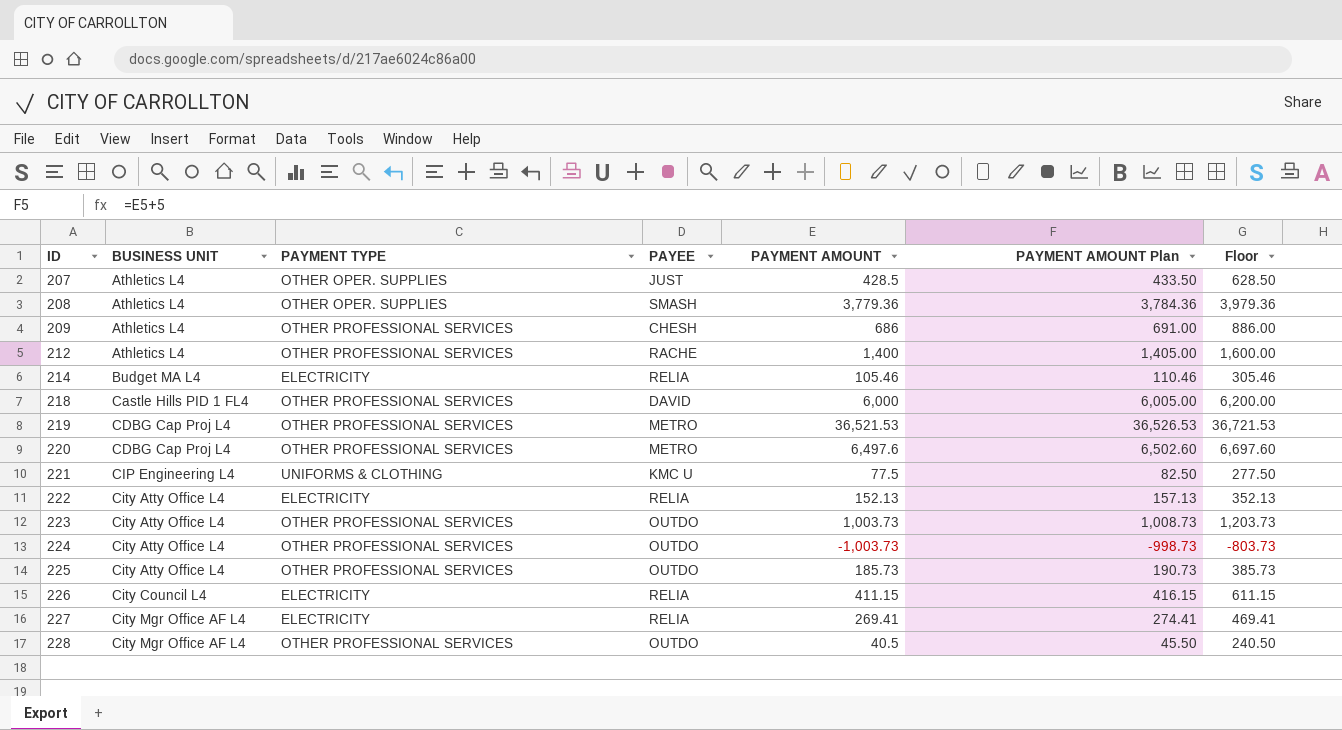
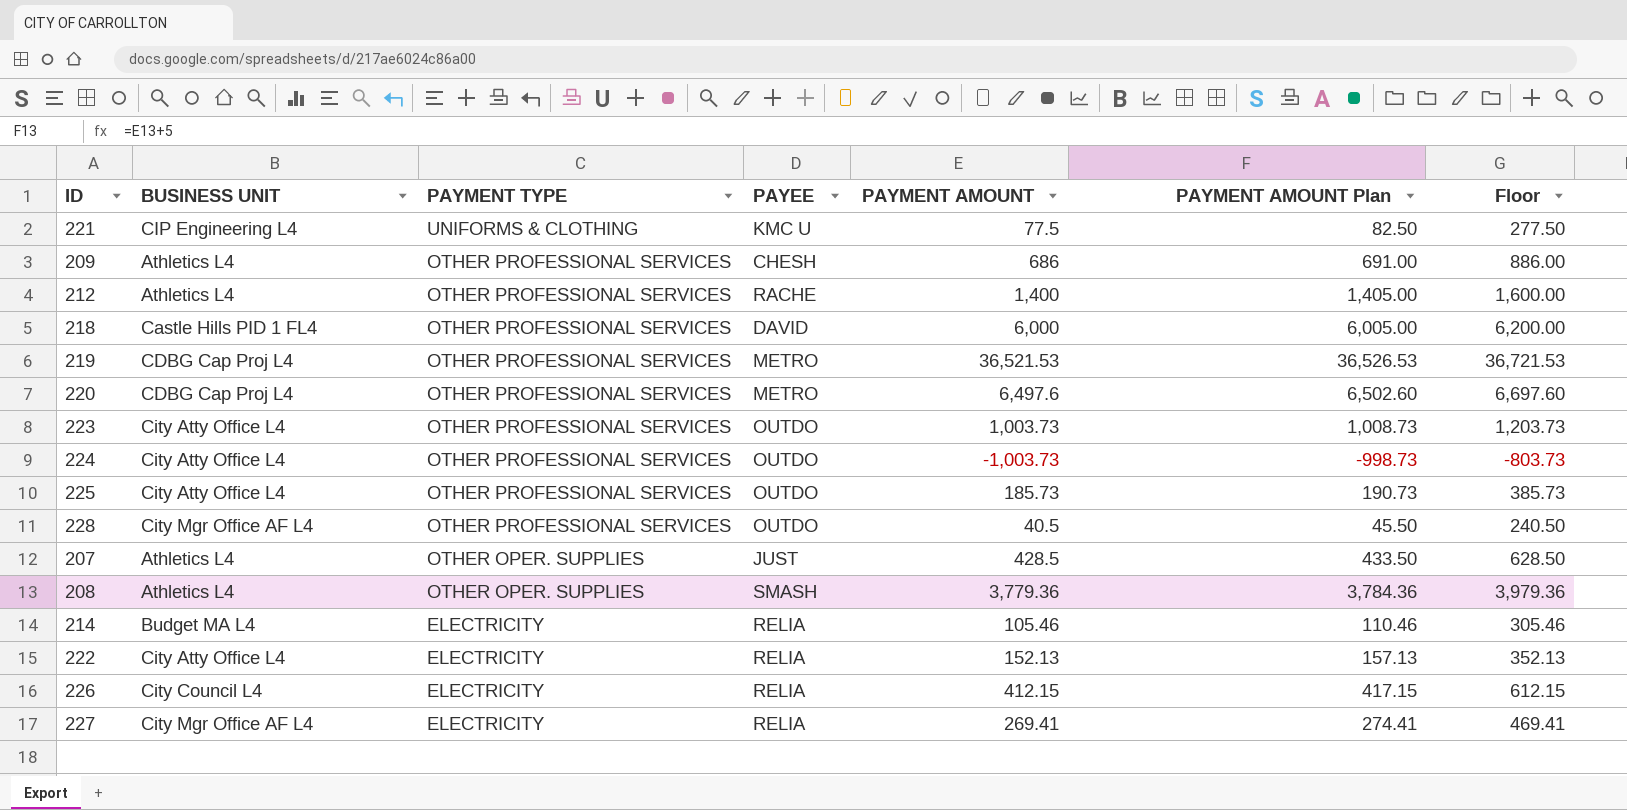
row order: ID ascending -> PAYMENT TYPE descending
226 | PAYMENT AMOUNT: 411.15 -> 412.15
226 | PAYMENT AMOUNT Plan: 416.15 -> 417.15
226 | Floor: 611.15 -> 612.15

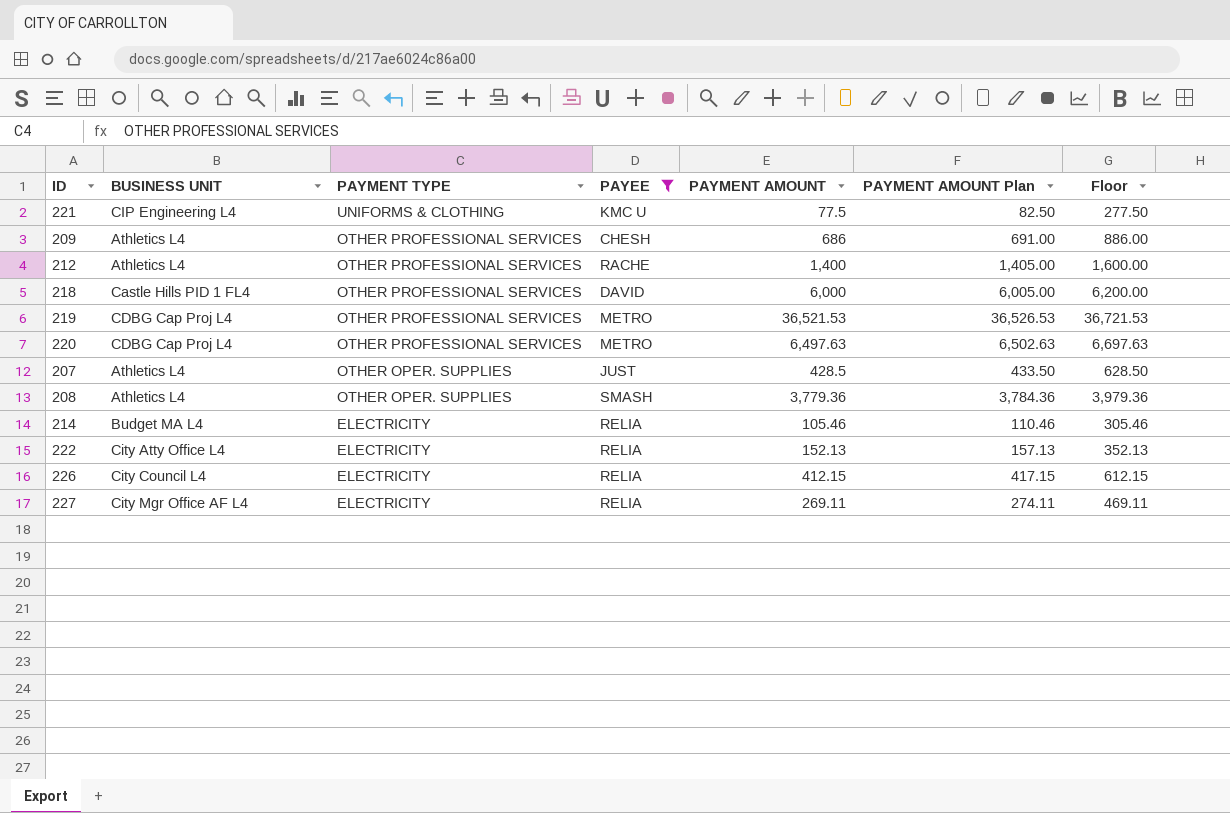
filter: none -> PAYEE != OUTDO
220 | PAYMENT AMOUNT: 6,497.6 -> 6,497.63
220 | PAYMENT AMOUNT Plan: 6,502.60 -> 6,502.63
220 | Floor: 6,697.60 -> 6,697.63
227 | PAYMENT AMOUNT: 269.41 -> 269.11
227 | PAYMENT AMOUNT Plan: 274.41 -> 274.11
227 | Floor: 469.41 -> 469.11

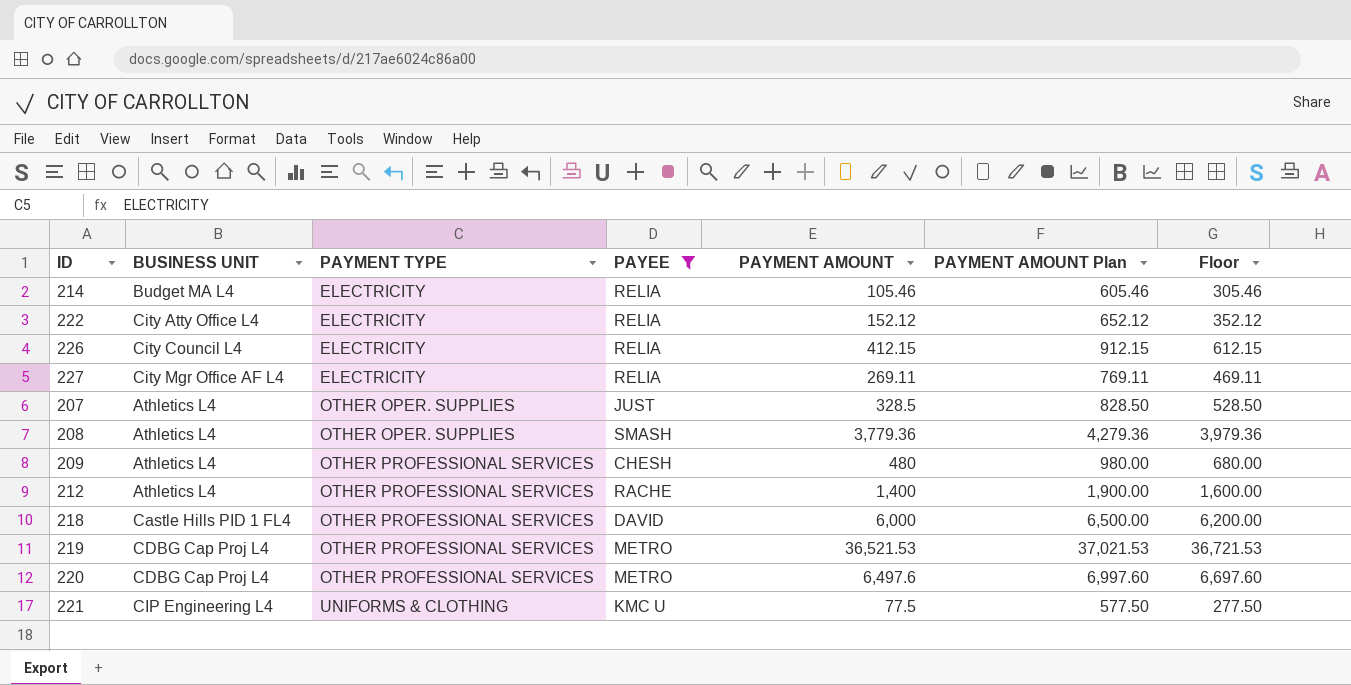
row order: PAYMENT TYPE descending -> PAYMENT TYPE ascending
column PAYMENT AMOUNT Plan | formula: [PAYMENT AMOUNT] + 5 -> [PAYMENT AMOUNT] + 500
222 | PAYMENT AMOUNT: 152.13 -> 152.12
222 | Floor: 352.13 -> 352.12
207 | PAYMENT AMOUNT: 428.5 -> 328.5
207 | Floor: 628.50 -> 528.50
209 | PAYMENT AMOUNT: 686 -> 480
209 | Floor: 886.00 -> 680.00
220 | PAYMENT AMOUNT: 6,497.63 -> 6,497.6
220 | Floor: 6,697.63 -> 6,697.60

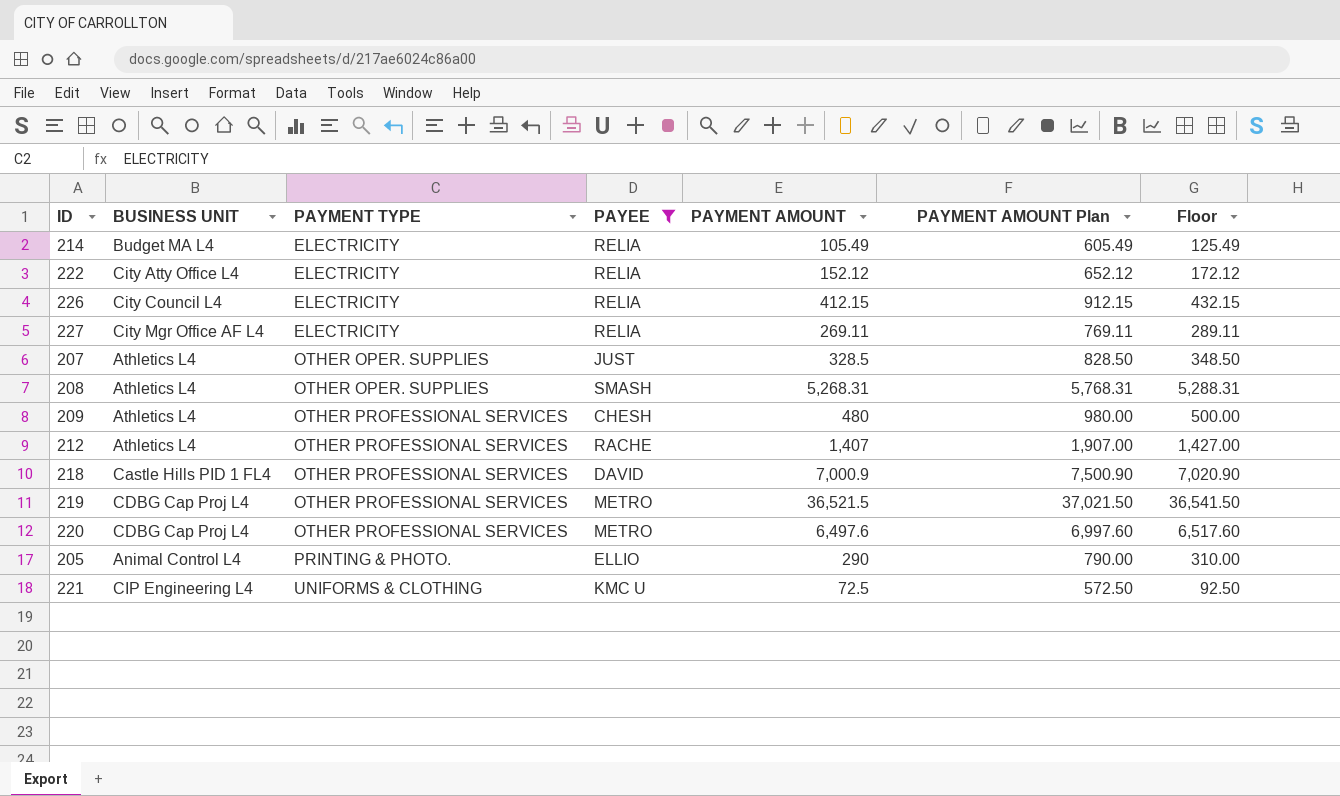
column Floor | formula: [PAYMENT AMOUNT] + 200 -> [PAYMENT AMOUNT] + 20
214 | PAYMENT AMOUNT: 105.46 -> 105.49
214 | PAYMENT AMOUNT Plan: 605.46 -> 605.49
208 | PAYMENT AMOUNT: 3,779.36 -> 5,268.31
208 | PAYMENT AMOUNT Plan: 4,279.36 -> 5,768.31
212 | PAYMENT AMOUNT: 1,400 -> 1,407
212 | PAYMENT AMOUNT Plan: 1,900.00 -> 1,907.00
218 | PAYMENT AMOUNT: 6,000 -> 7,000.9
218 | PAYMENT AMOUNT Plan: 6,500.00 -> 7,500.90
219 | PAYMENT AMOUNT: 36,521.53 -> 36,521.5
219 | PAYMENT AMOUNT Plan: 37,021.53 -> 37,021.50
row 205: none -> Animal Control L4 | PRINTING & PHOTO. | ELLIO | 290 | 790.00 | 310.00
221 | PAYMENT AMOUNT: 77.5 -> 72.5
221 | PAYMENT AMOUNT Plan: 577.50 -> 572.50

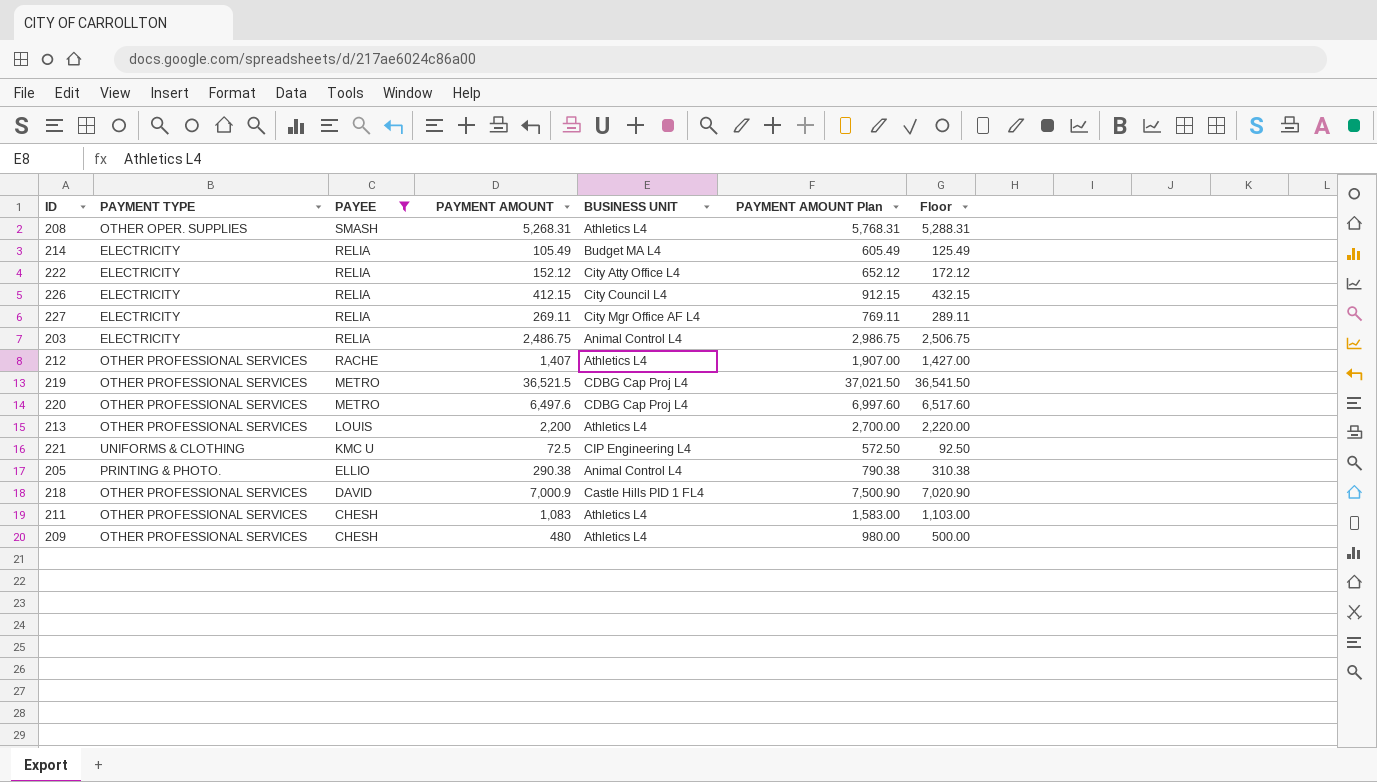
row order: PAYMENT TYPE ascending -> PAYEE descending
column BUSINESS UNIT | position: 2 -> 5
row 207: Athletics L4 | OTHER OPER. SUPPLIES | JUST | 328.5 | 828.50 | 348.50 -> none
row 203: none -> ELECTRICITY | RELIA | 2,486.75 | Animal Control L4 | 2,986.75 | 2,506.75
row 213: none -> OTHER PROFESSIONAL SERVICES | LOUIS | 2,200 | Athletics L4 | 2,700.00 | 2,220.00
205 | PAYMENT AMOUNT: 290 -> 290.38
205 | PAYMENT AMOUNT Plan: 790.00 -> 790.38
205 | Floor: 310.00 -> 310.38
row 211: none -> OTHER PROFESSIONAL SERVICES | CHESH | 1,083 | Athletics L4 | 1,583.00 | 1,103.00

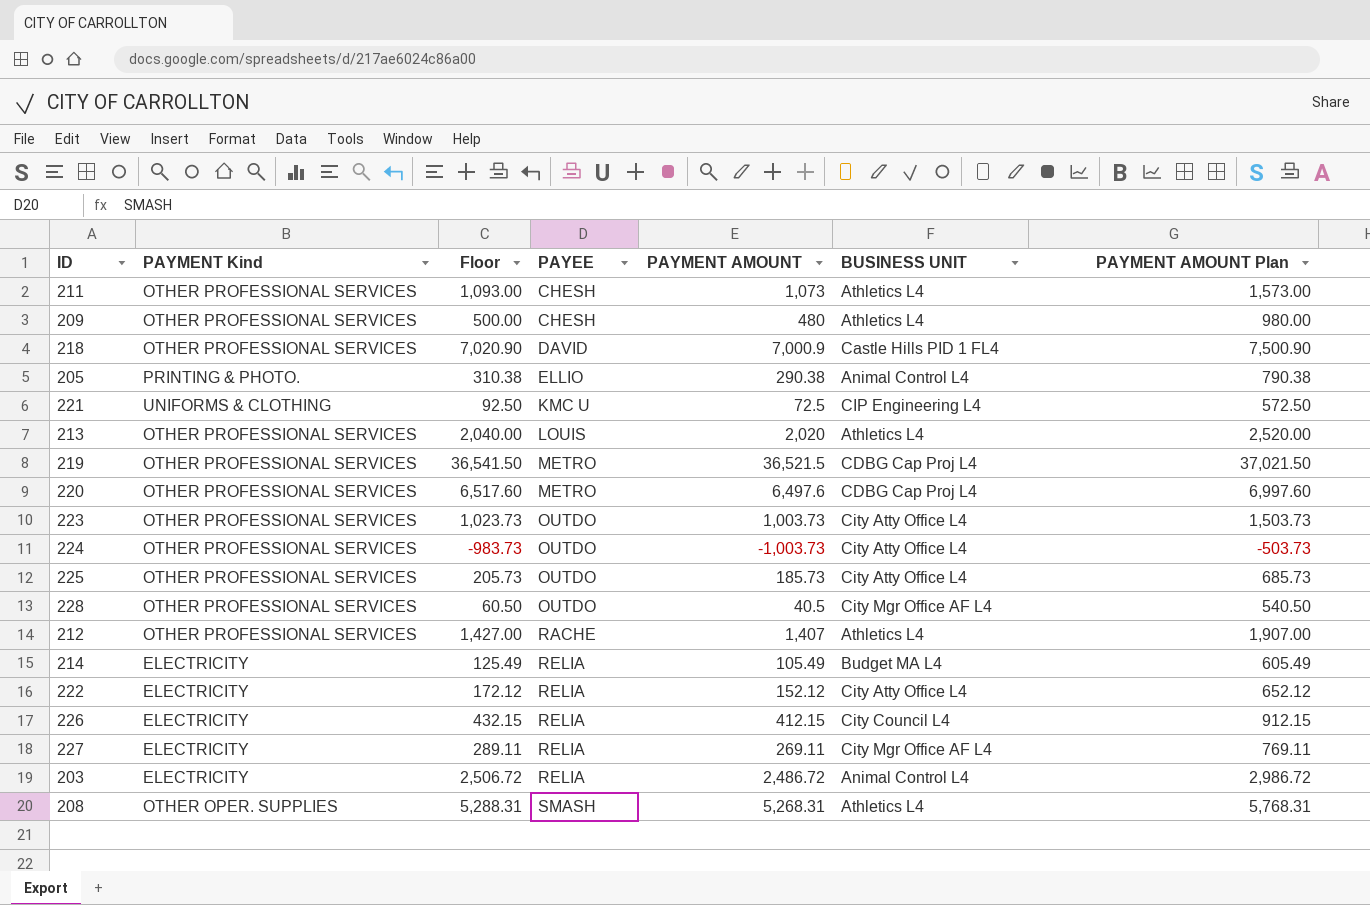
filter: PAYEE != OUTDO -> none
row order: PAYEE descending -> PAYEE ascending
column name: PAYMENT TYPE -> PAYMENT Kind
column Floor | position: 7 -> 3
211 | Floor: 1,103.00 -> 1,093.00
211 | PAYMENT AMOUNT: 1,083 -> 1,073
211 | PAYMENT AMOUNT Plan: 1,583.00 -> 1,573.00
213 | Floor: 2,220.00 -> 2,040.00
213 | PAYMENT AMOUNT: 2,200 -> 2,020
213 | PAYMENT AMOUNT Plan: 2,700.00 -> 2,520.00
203 | Floor: 2,506.75 -> 2,506.72
203 | PAYMENT AMOUNT: 2,486.75 -> 2,486.72
203 | PAYMENT AMOUNT Plan: 2,986.75 -> 2,986.72

